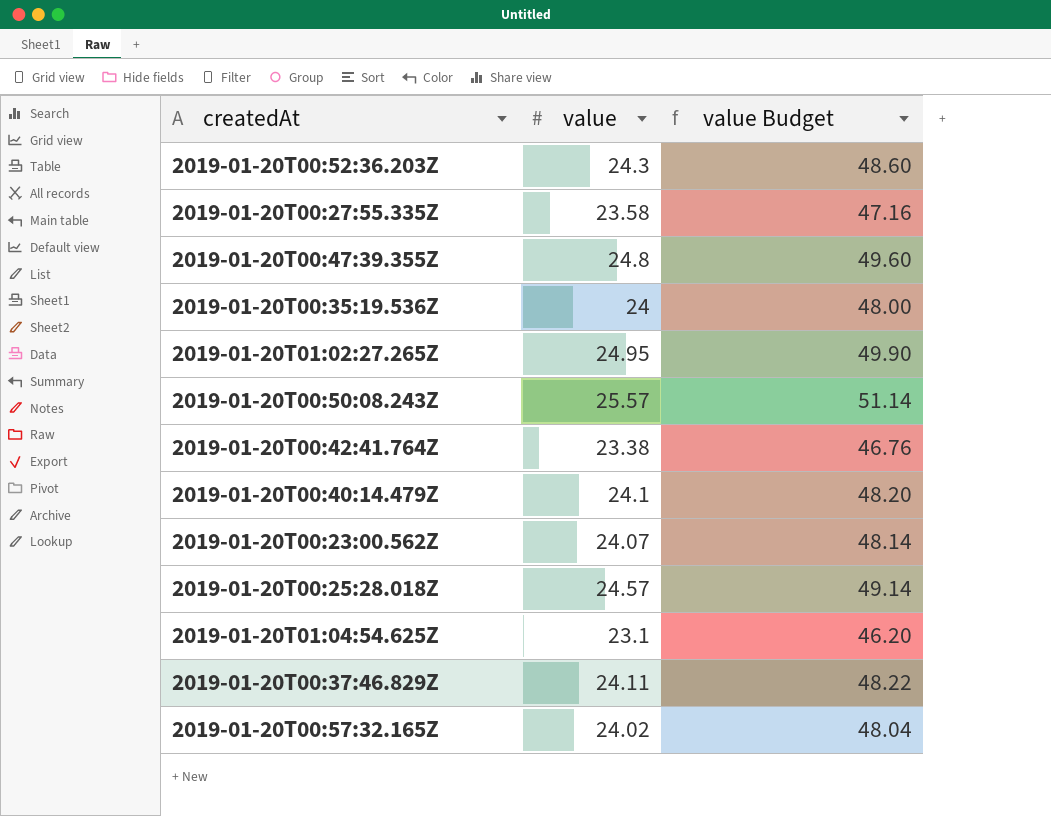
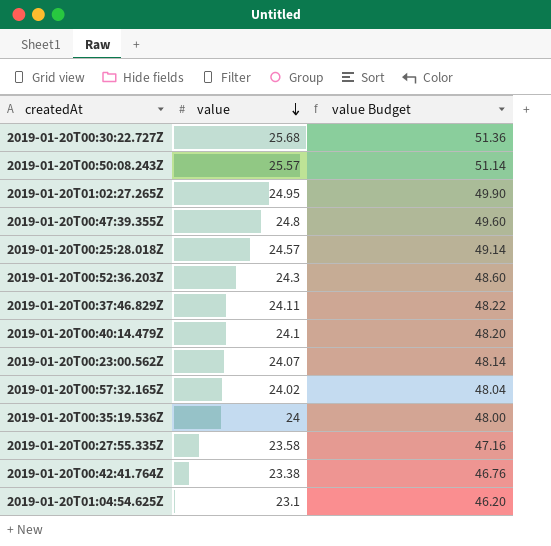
row order: none -> value descending
row 2019-01-20T00:30:22.727Z: none -> 25.68 | 51.36

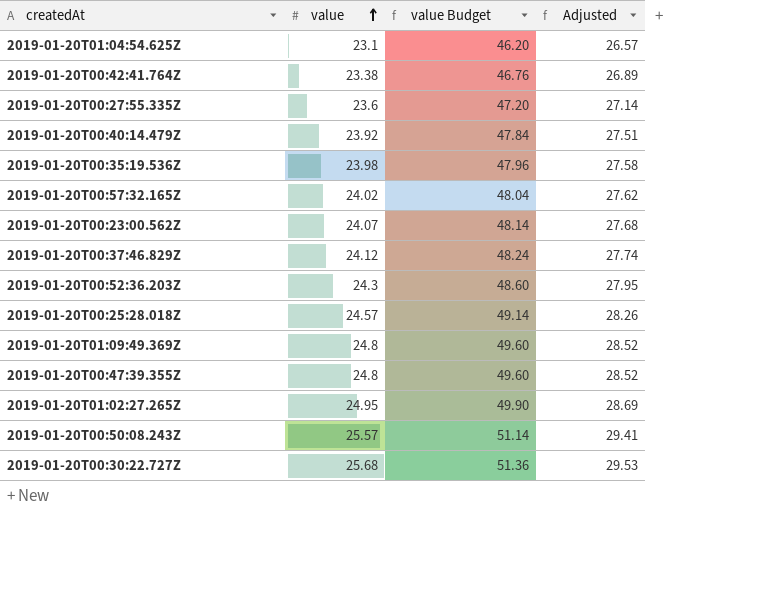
row order: value descending -> value ascending
column Adjusted | formula: none -> [value] * 1.15
2019-01-20T00:27:55.335Z | value: 23.58 -> 23.6
2019-01-20T00:27:55.335Z | value Budget: 47.16 -> 47.20
2019-01-20T00:40:14.479Z | value: 24.1 -> 23.92
2019-01-20T00:40:14.479Z | value Budget: 48.20 -> 47.84
2019-01-20T00:35:19.536Z | value: 24 -> 23.98
2019-01-20T00:35:19.536Z | value Budget: 48.00 -> 47.96
2019-01-20T00:37:46.829Z | value: 24.11 -> 24.12
2019-01-20T00:37:46.829Z | value Budget: 48.22 -> 48.24
row 2019-01-20T01:09:49.369Z: none -> 24.8 | 49.60 | 28.52

